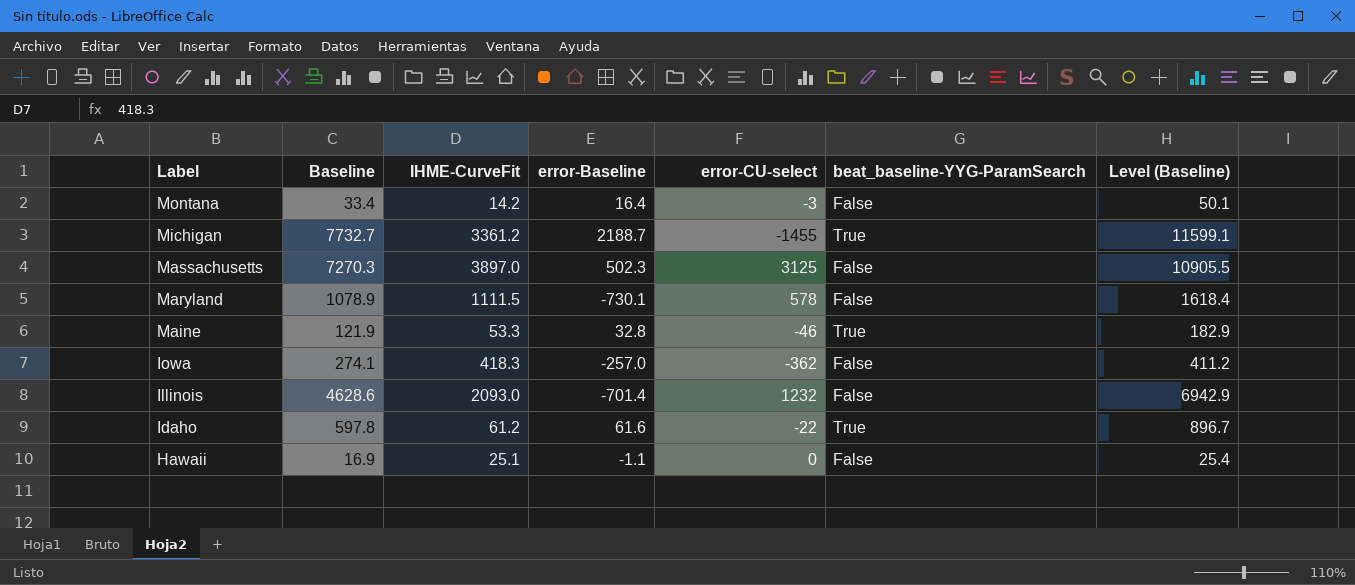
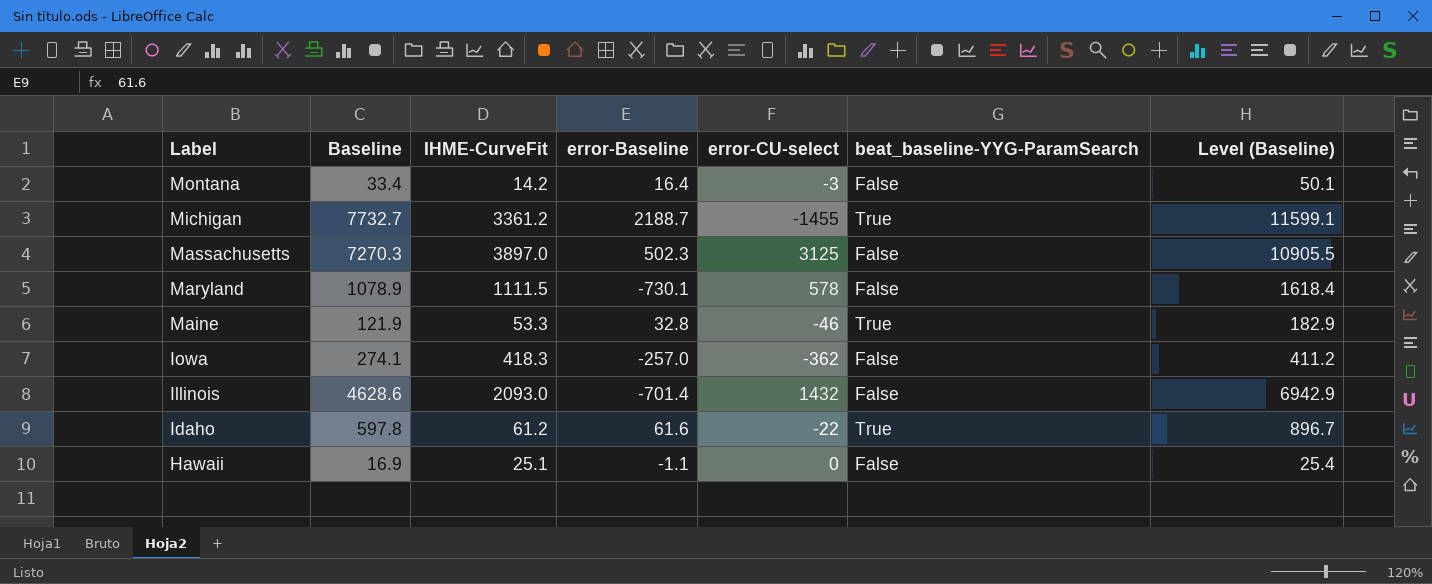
Illinois | error-CU-select: 1232 -> 1432

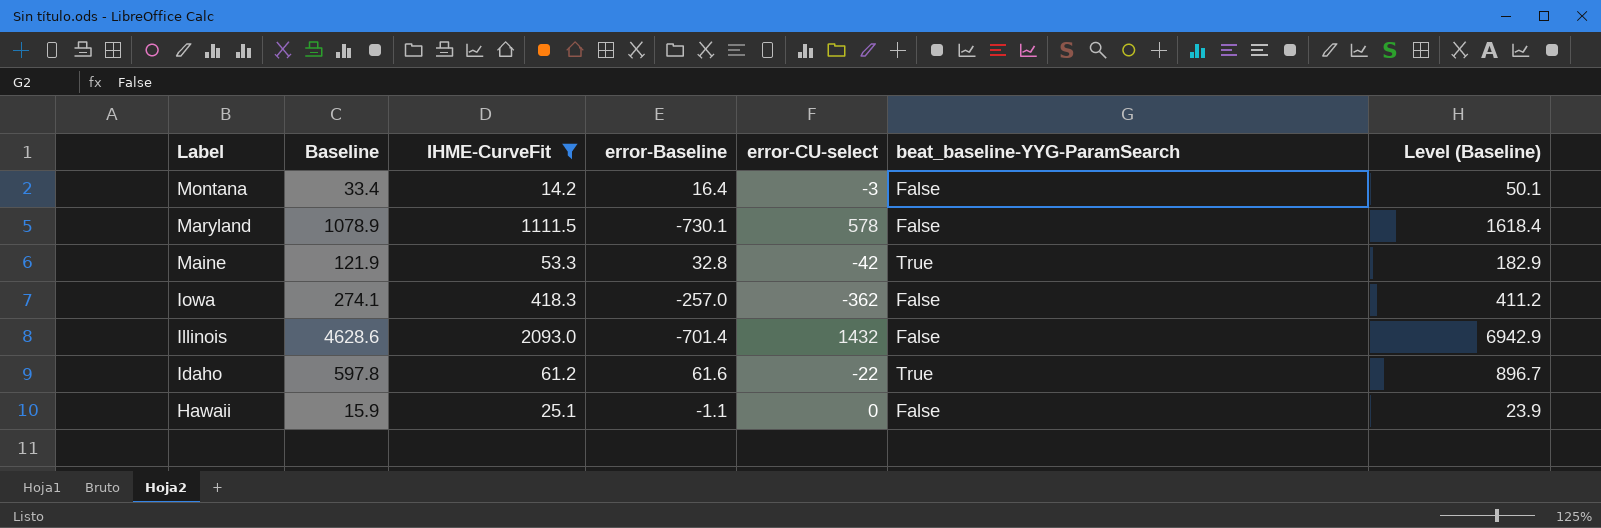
filter: none -> IHME-CurveFit <= 2093.0
Maine | error-CU-select: -46 -> -42
Hawaii | Baseline: 16.9 -> 15.9
Hawaii | Level (Baseline): 25.4 -> 23.9

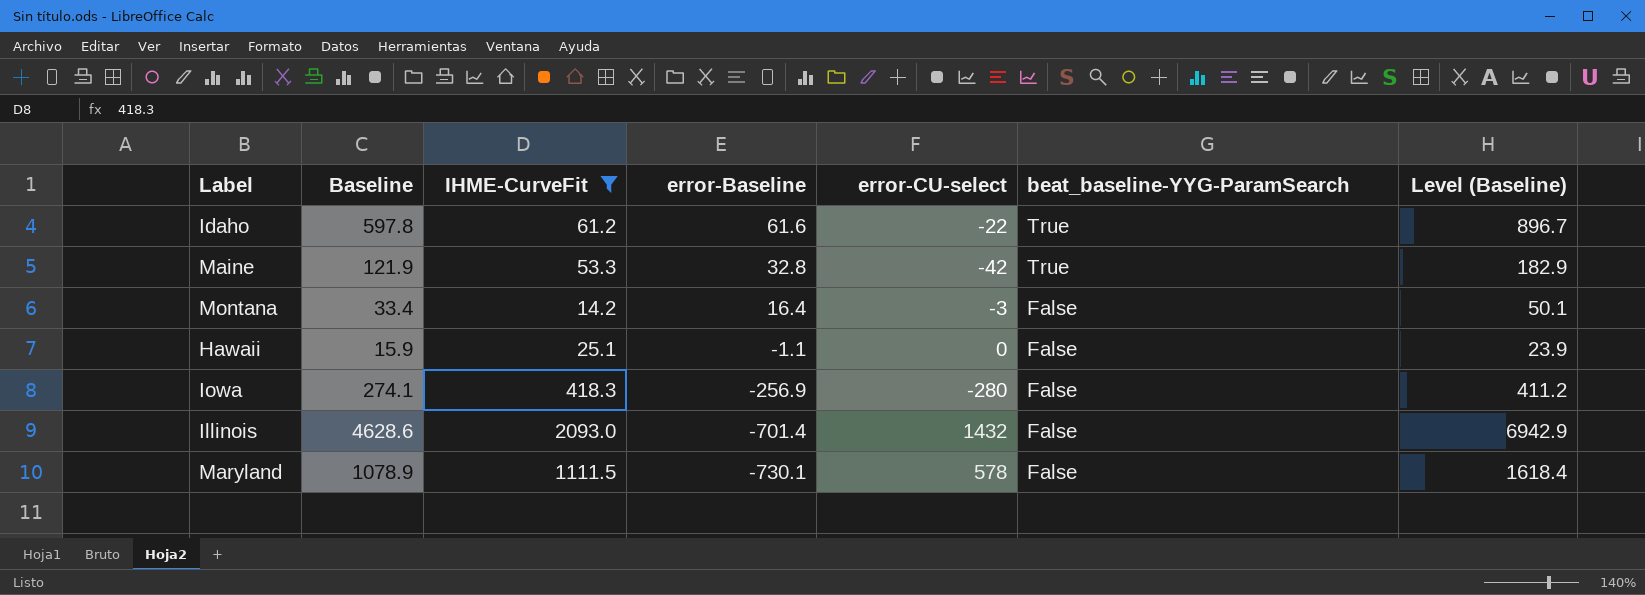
row order: Label descending -> error-Baseline descending
Iowa | error-Baseline: -257.0 -> -256.9
Iowa | error-CU-select: -362 -> -280

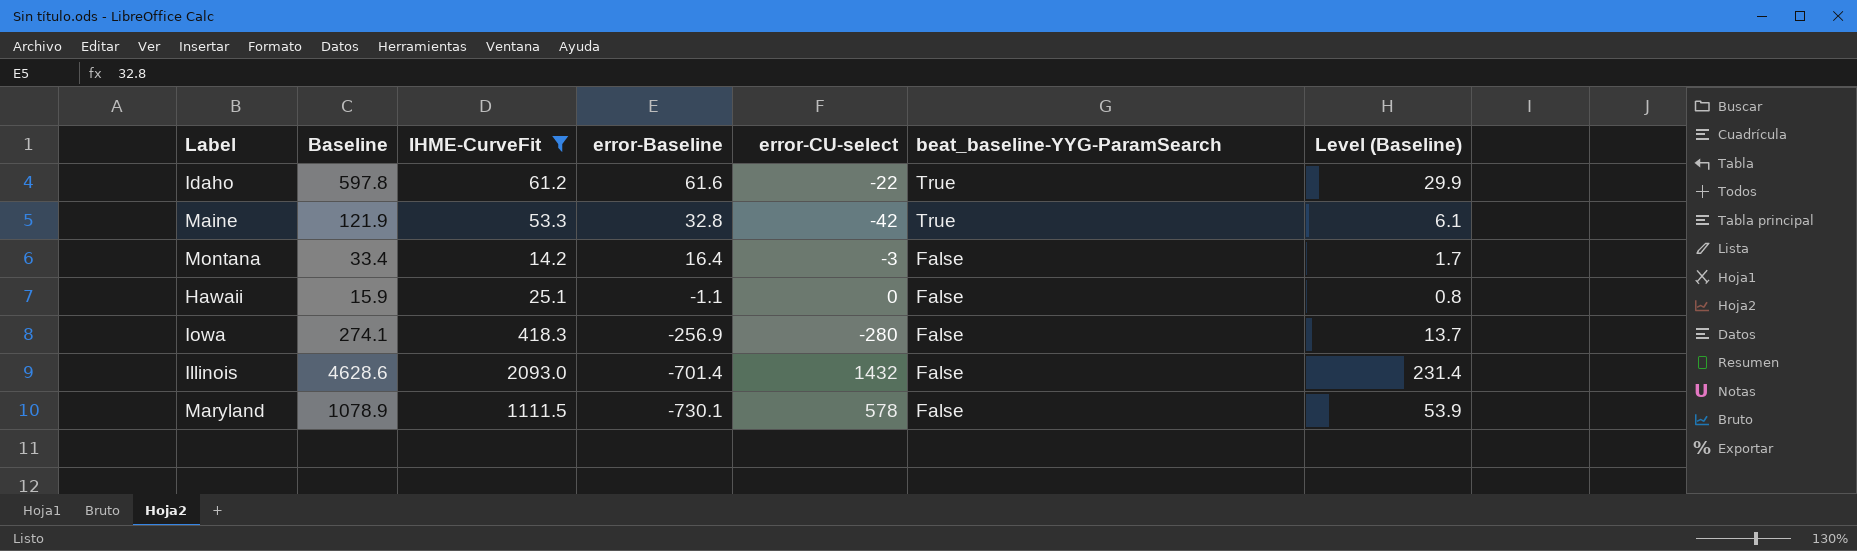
column Level (Baseline) | formula: [Baseline] * 1.5 -> [Baseline] * 0.05

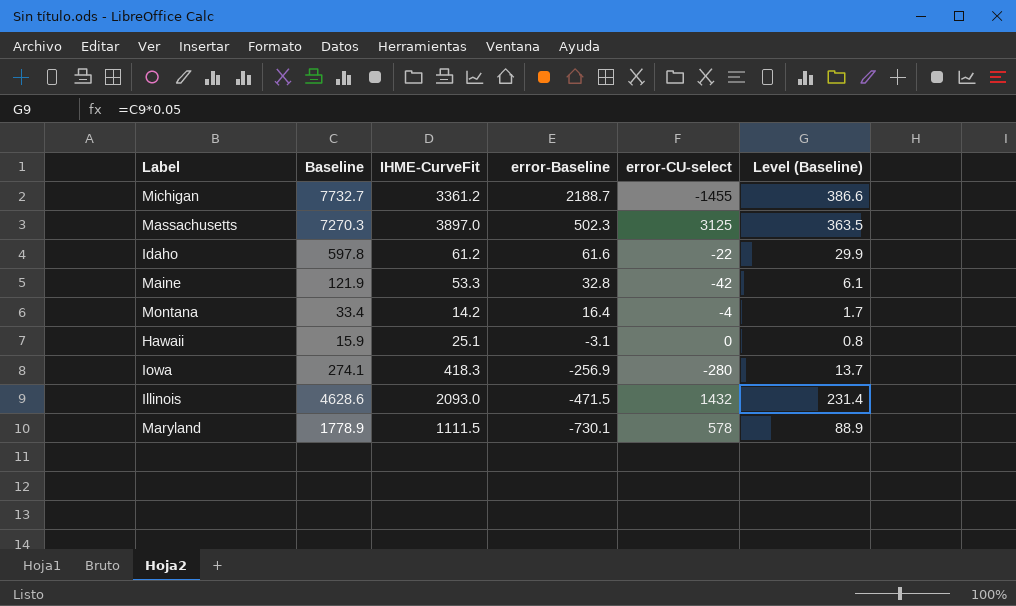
filter: IHME-CurveFit <= 2093.0 -> none
column beat_baseline-YYG-ParamSearch | position: 6 -> none
Montana | error-CU-select: -3 -> -4
Hawaii | error-Baseline: -1.1 -> -3.1
Illinois | error-Baseline: -701.4 -> -471.5
Maryland | Baseline: 1078.9 -> 1778.9
Maryland | Level (Baseline): 53.9 -> 88.9

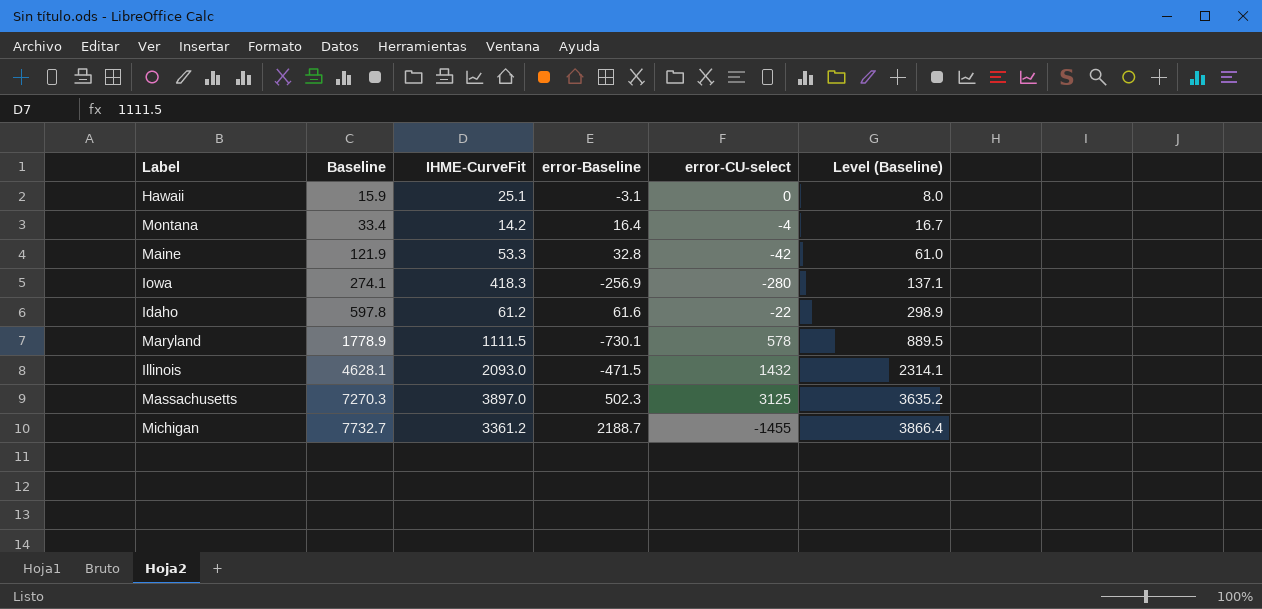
row order: error-Baseline descending -> Baseline ascending
column Level (Baseline) | formula: [Baseline] * 0.05 -> [Baseline] * 0.5
Illinois | Baseline: 4628.6 -> 4628.1

